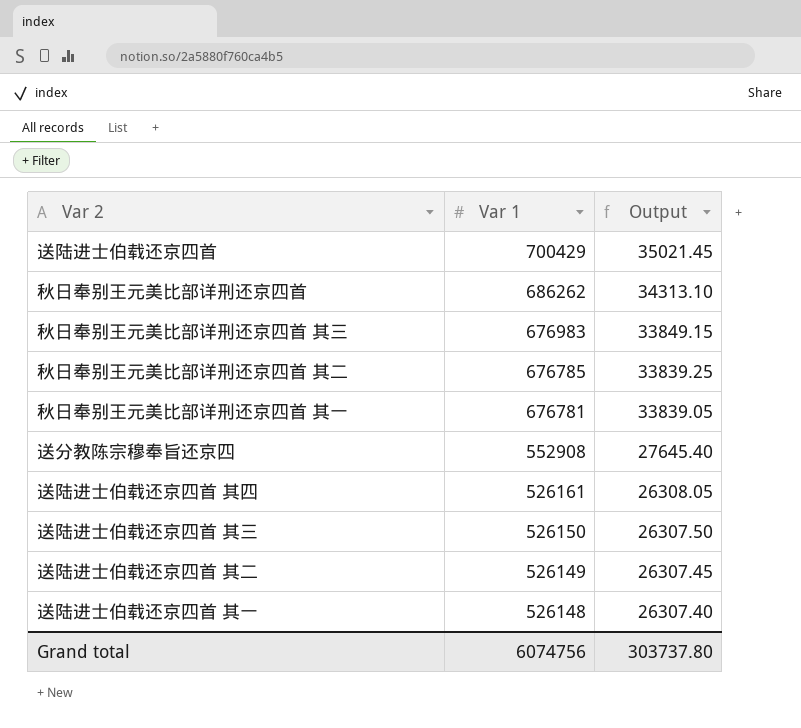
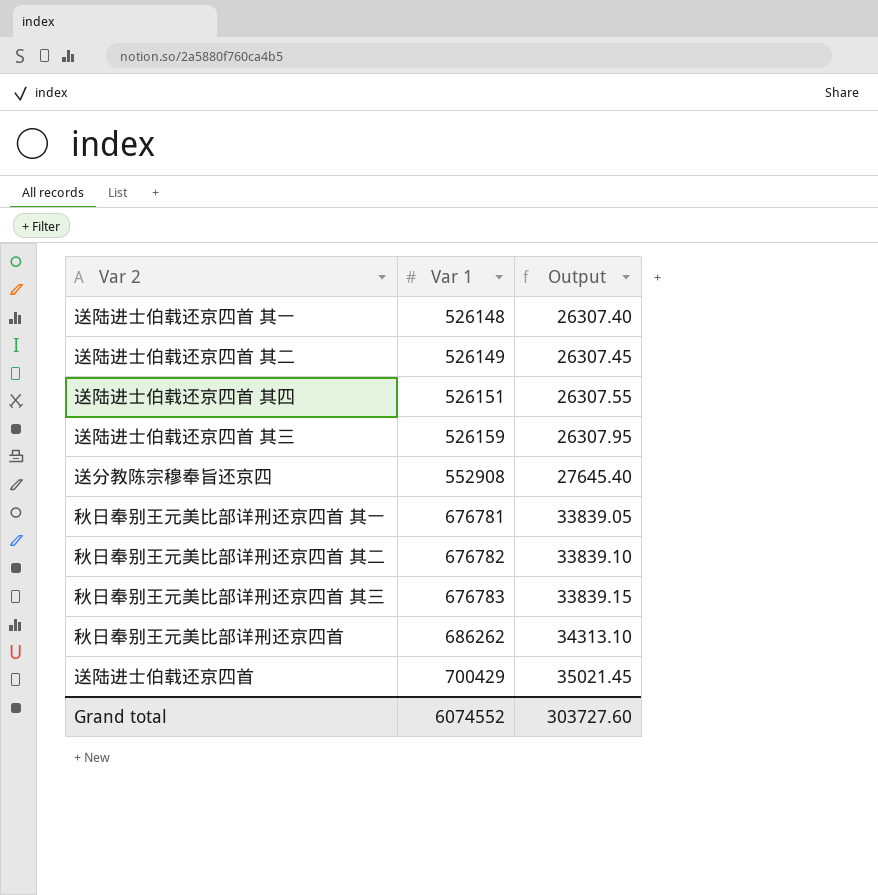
row order: Var 1 descending -> Var 1 ascending
送陆进士伯载还京四首 其四 | Var 1: 526161 -> 526151
送陆进士伯载还京四首 其四 | Output: 26308.05 -> 26307.55
送陆进士伯载还京四首 其三 | Var 1: 526150 -> 526159
送陆进士伯载还京四首 其三 | Output: 26307.50 -> 26307.95
秋日奉别王元美比部详刑还京四首 其二 | Var 1: 676785 -> 676782
秋日奉别王元美比部详刑还京四首 其二 | Output: 33839.25 -> 33839.10
秋日奉别王元美比部详刑还京四首 其三 | Var 1: 676983 -> 676783
秋日奉别王元美比部详刑还京四首 其三 | Output: 33849.15 -> 33839.15
Grand total | Var 1: 6074756 -> 6074552
Grand total | Output: 303737.80 -> 303727.60

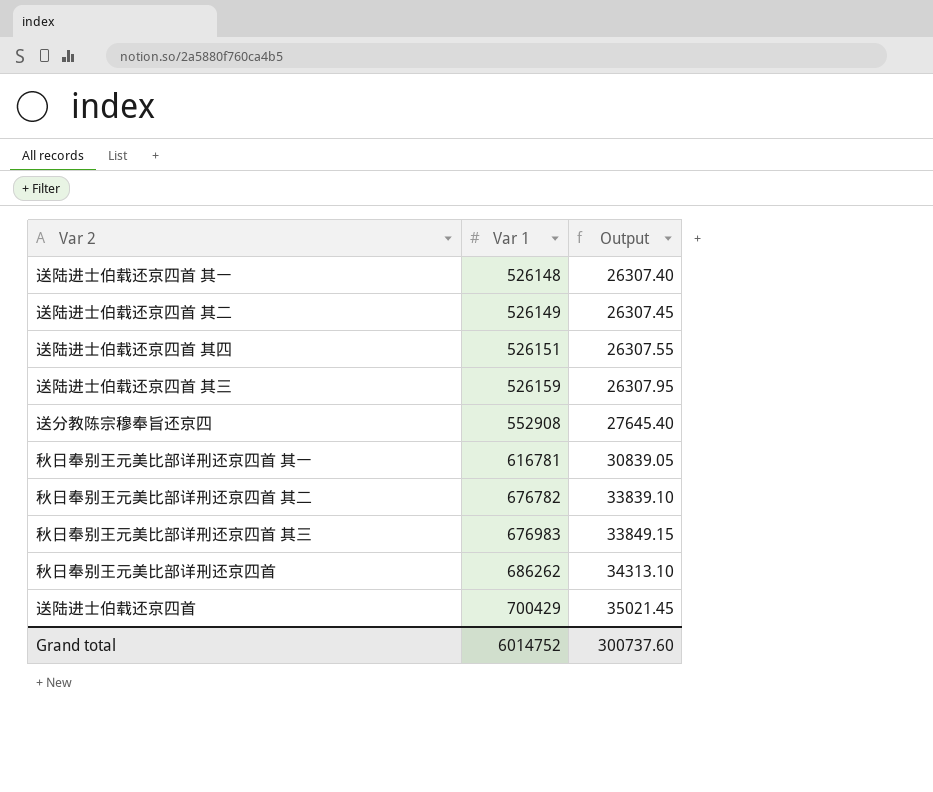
秋日奉别王元美比部详刑还京四首 其一 | Var 1: 676781 -> 616781
秋日奉别王元美比部详刑还京四首 其一 | Output: 33839.05 -> 30839.05
秋日奉别王元美比部详刑还京四首 其三 | Var 1: 676783 -> 676983
秋日奉别王元美比部详刑还京四首 其三 | Output: 33839.15 -> 33849.15
Grand total | Var 1: 6074552 -> 6014752
Grand total | Output: 303727.60 -> 300737.60

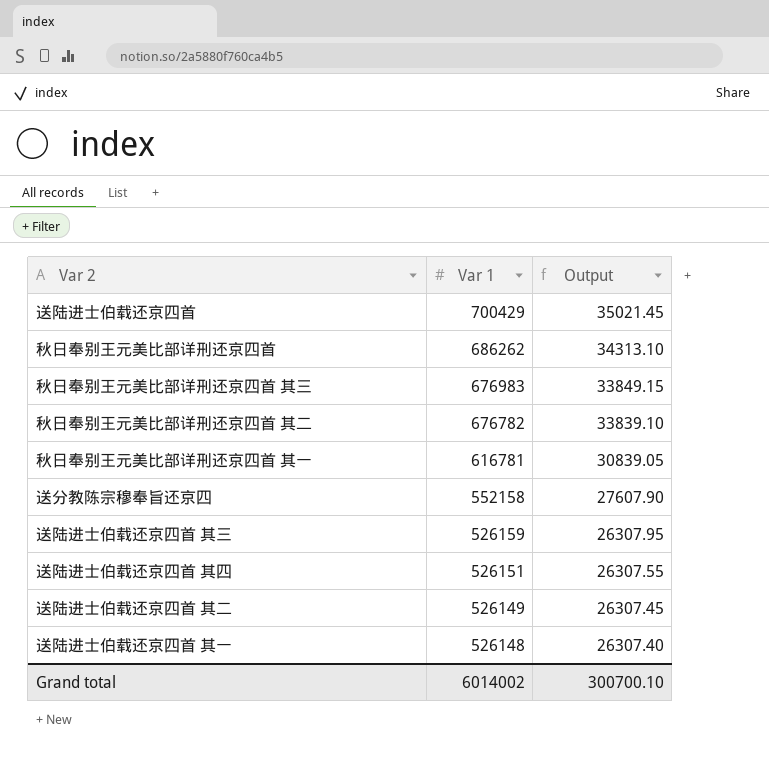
row order: Var 1 ascending -> Var 1 descending
送分教陈宗穆奉旨还京四 | Var 1: 552908 -> 552158
送分教陈宗穆奉旨还京四 | Output: 27645.40 -> 27607.90
Grand total | Var 1: 6014752 -> 6014002
Grand total | Output: 300737.60 -> 300700.10

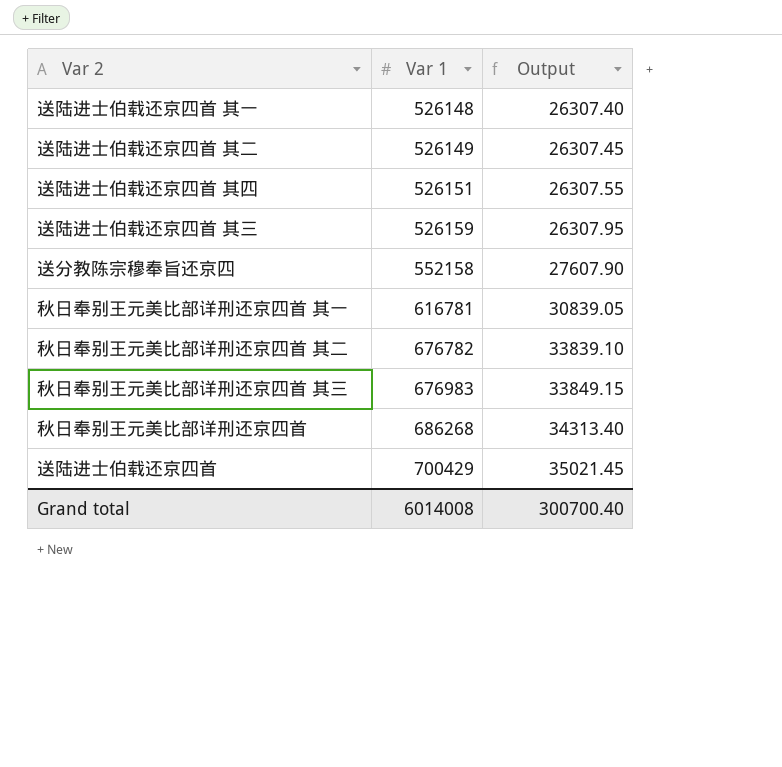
row order: Var 1 descending -> Var 1 ascending
秋日奉别王元美比部详刑还京四首 | Var 1: 686262 -> 686268
秋日奉别王元美比部详刑还京四首 | Output: 34313.10 -> 34313.40
Grand total | Var 1: 6014002 -> 6014008
Grand total | Output: 300700.10 -> 300700.40

